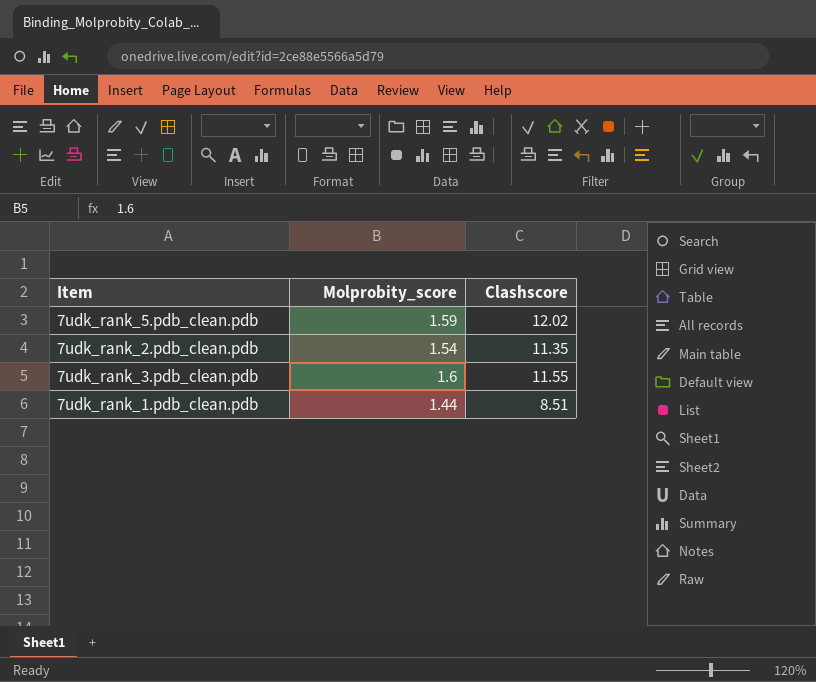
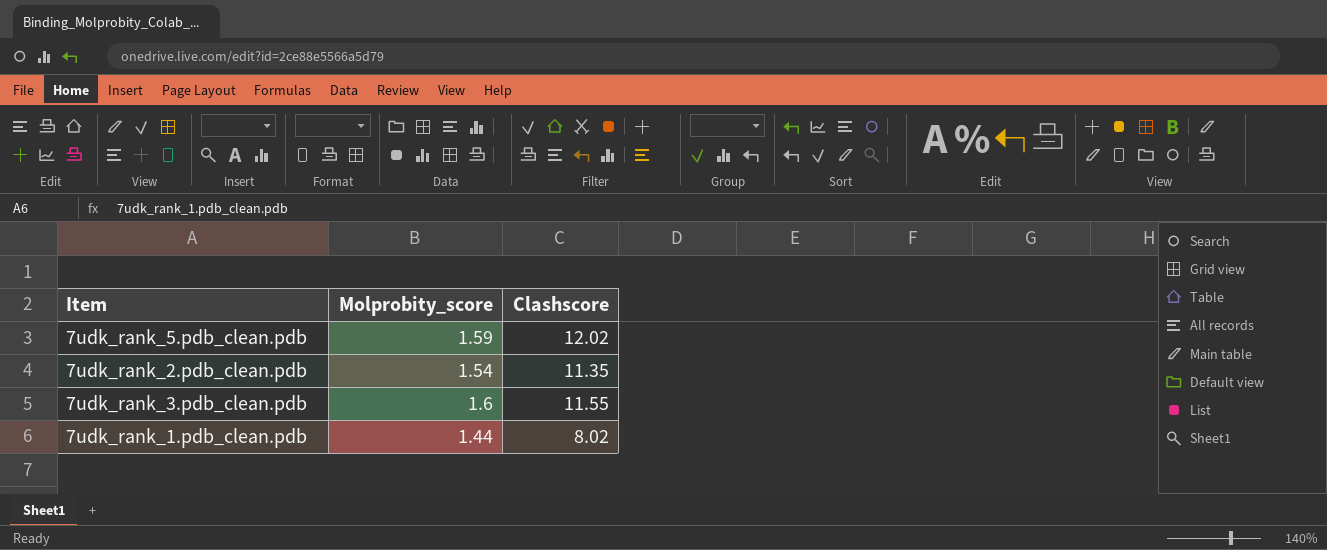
7udk_rank_1.pdb_clean.pdb | Clashscore: 8.51 -> 8.02

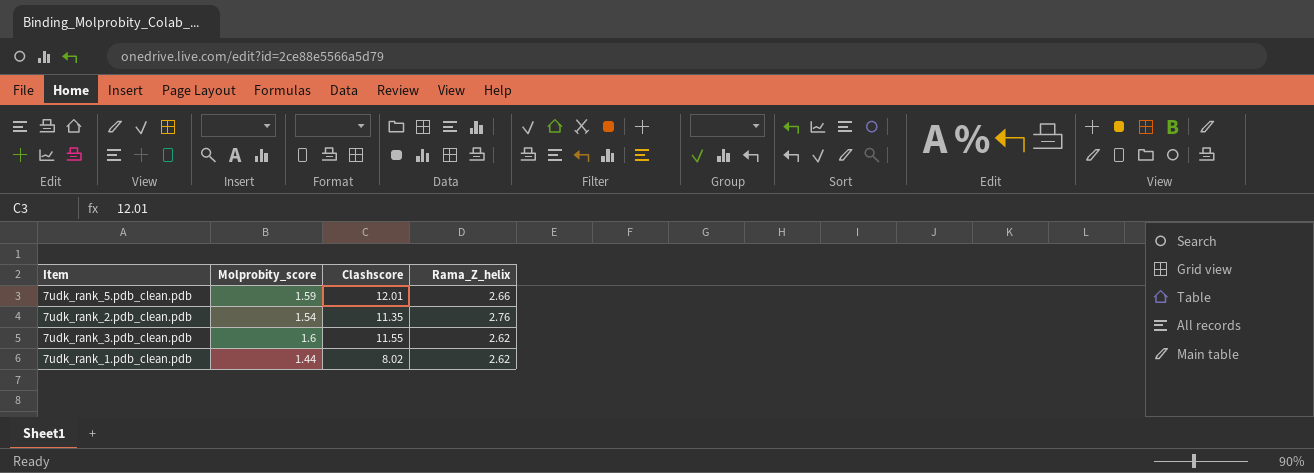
column Rama_Z_helix | position: none -> 4
7udk_rank_5.pdb_clean.pdb | Clashscore: 12.02 -> 12.01

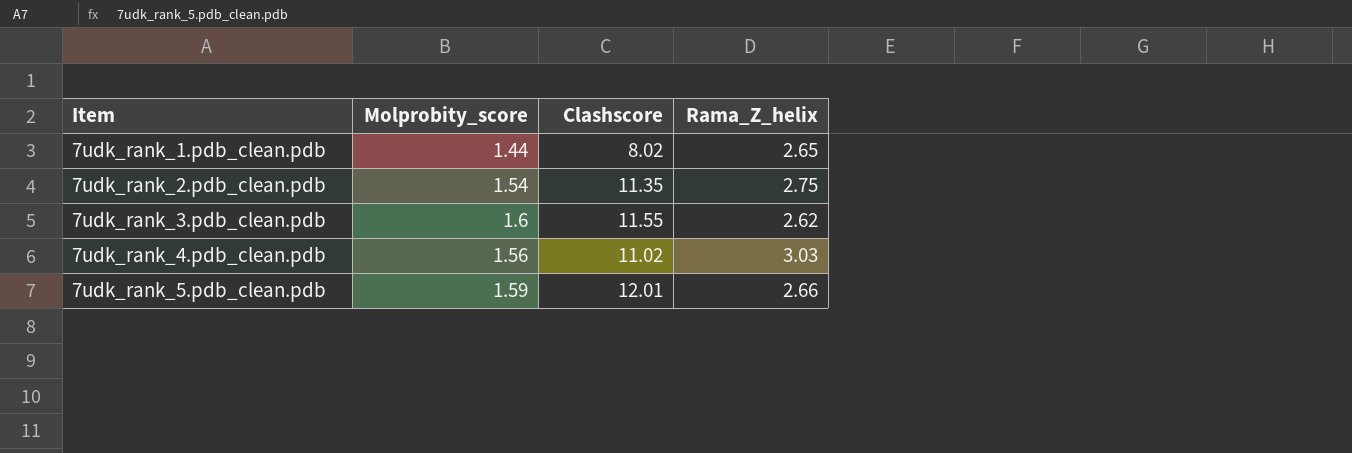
row order: none -> Item ascending
7udk_rank_1.pdb_clean.pdb | Rama_Z_helix: 2.62 -> 2.65
7udk_rank_2.pdb_clean.pdb | Rama_Z_helix: 2.76 -> 2.75
row 7udk_rank_4.pdb_clean.pdb: none -> 1.56 | 11.02 | 3.03

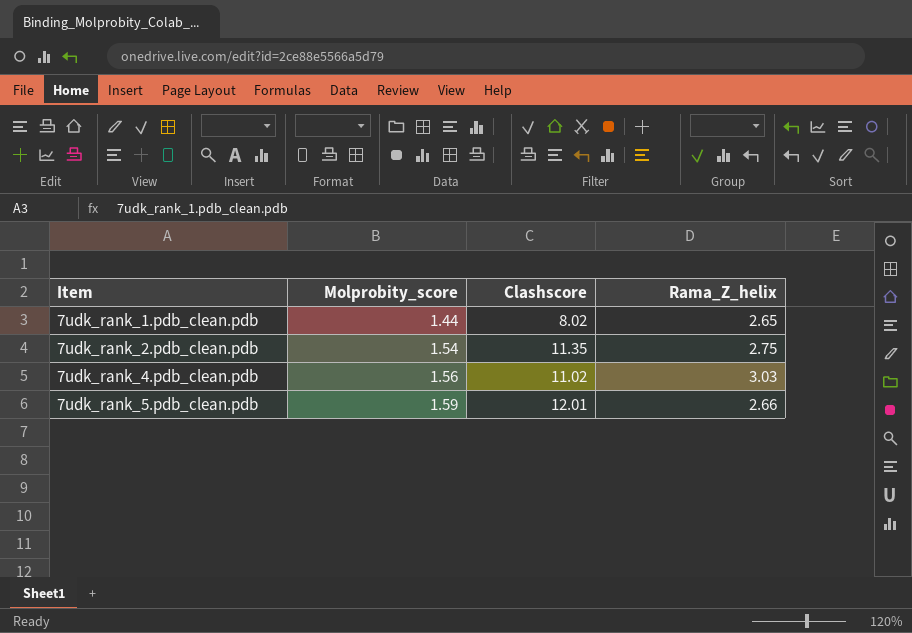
row 7udk_rank_3.pdb_clean.pdb: 1.6 | 11.55 | 2.62 -> none

